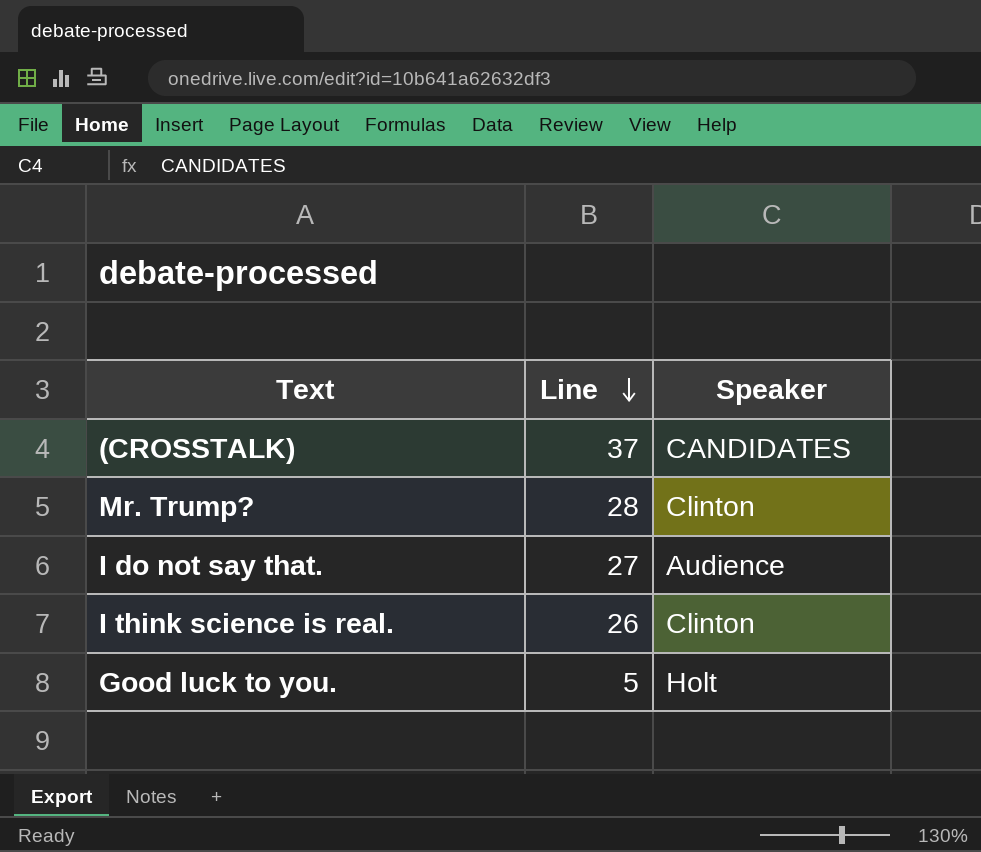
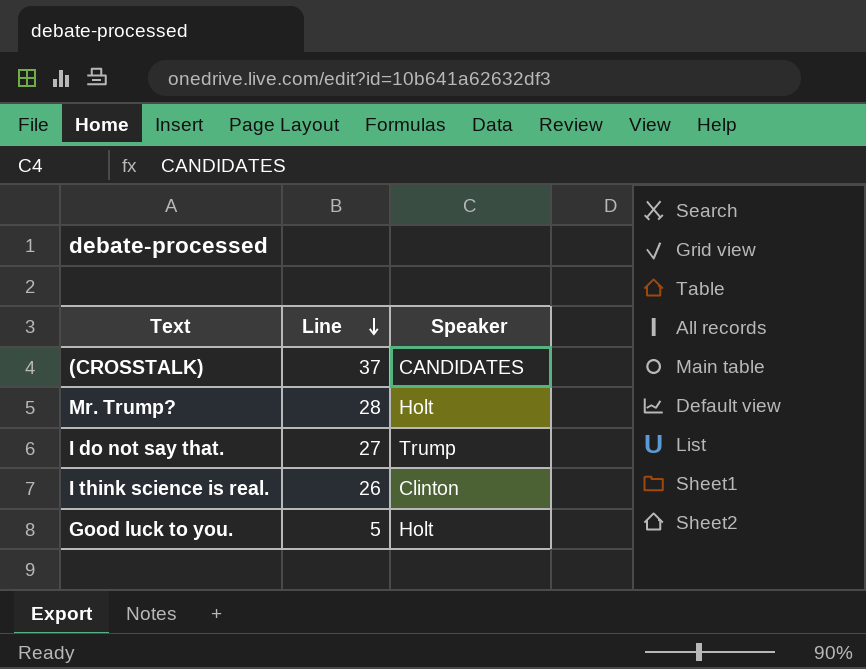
Mr. Trump? | Speaker: Clinton -> Holt
I do not say that. | Speaker: Audience -> Trump

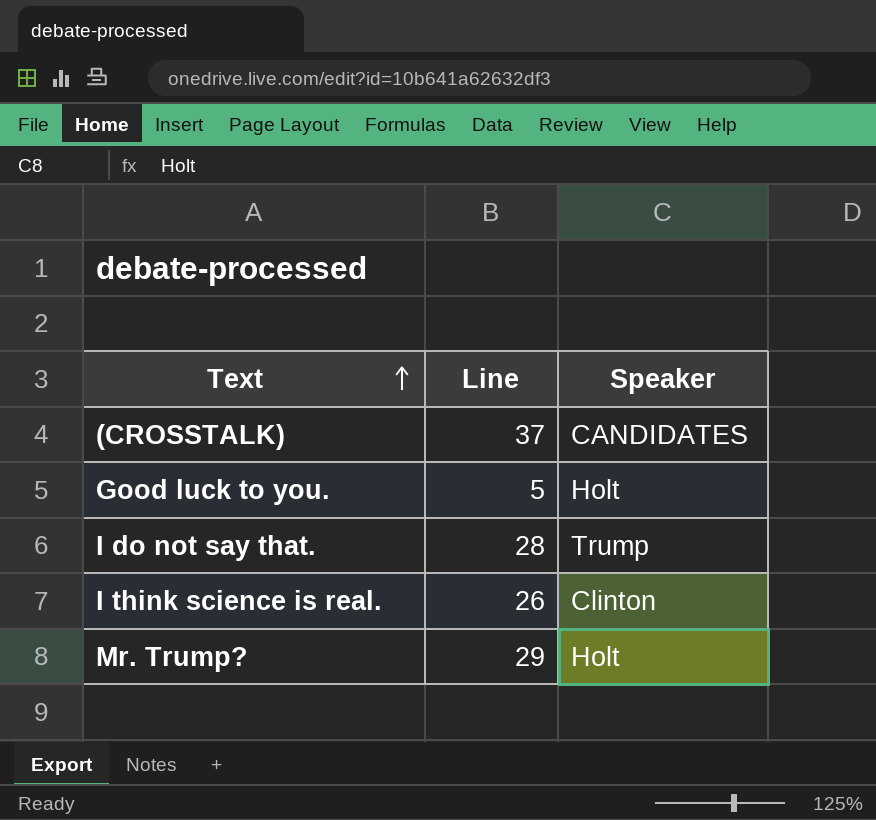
row order: Line descending -> Text ascending
I do not say that. | Line: 27 -> 28
Mr. Trump? | Line: 28 -> 29

